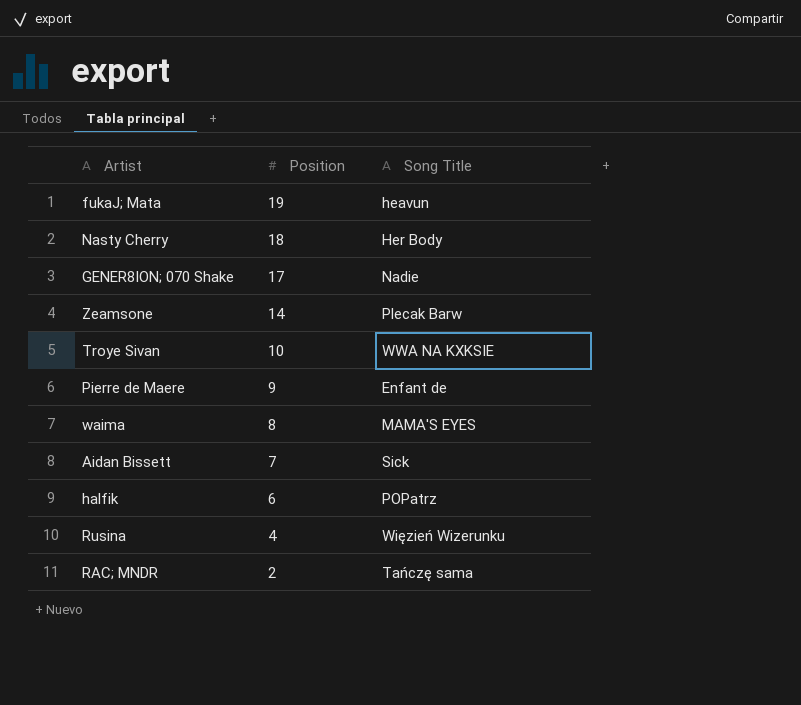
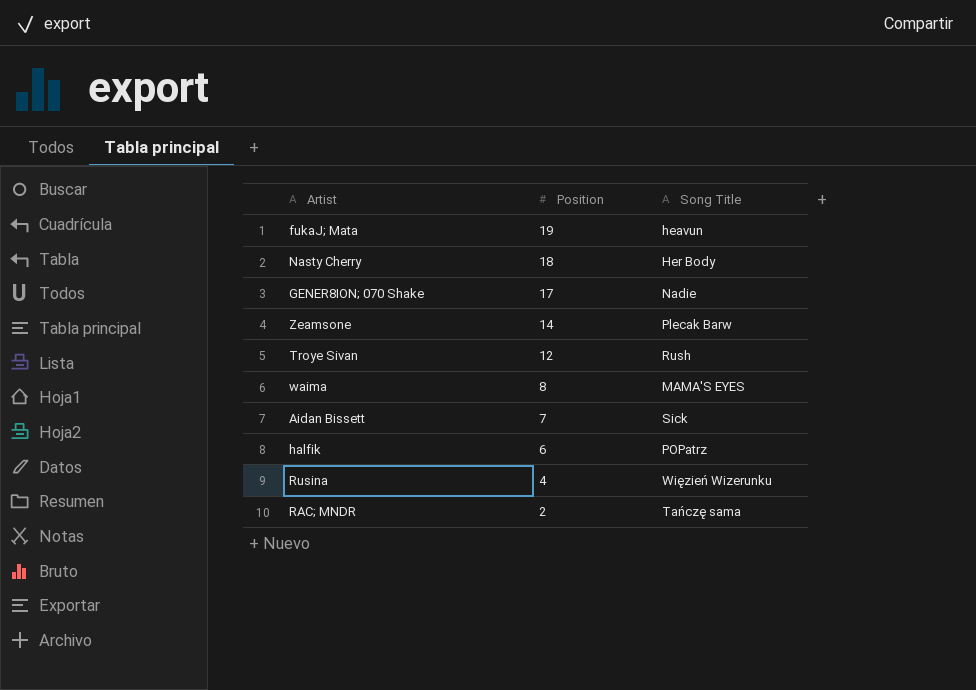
row Pierre de Maere: 9 | Enfant de -> none
Troye Sivan | Position: 10 -> 12
Troye Sivan | Song Title: WWA NA KXKSIE -> Rush

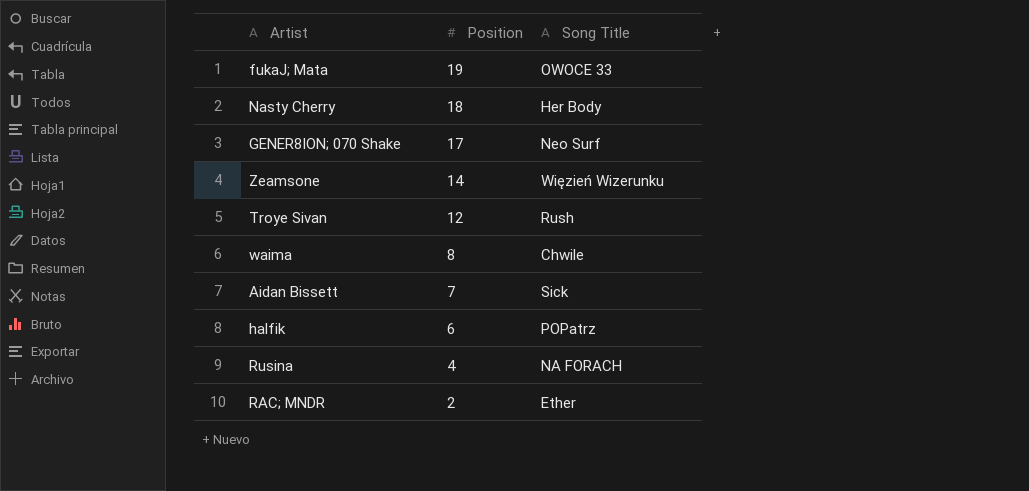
fukaJ; Mata | Song Title: heavun -> OWOCE 33
GENER8ION; 070 Shake | Song Title: Nadie -> Neo Surf
Zeamsone | Song Title: Plecak Barw -> Więzień Wizerunku
waima | Song Title: MAMA'S EYES -> Chwile
Rusina | Song Title: Więzień Wizerunku -> NA FORACH
RAC; MNDR | Song Title: Tańczę sama -> Ether

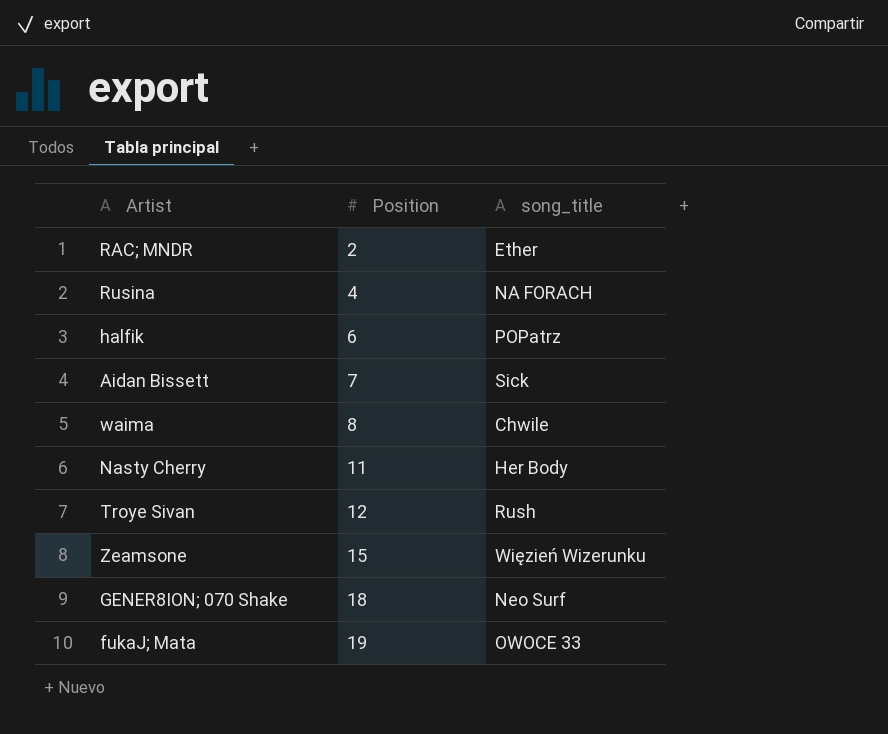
row order: Position descending -> Position ascending
column name: Song Title -> song_title
Nasty Cherry | Position: 18 -> 11
Zeamsone | Position: 14 -> 15
GENER8ION; 070 Shake | Position: 17 -> 18

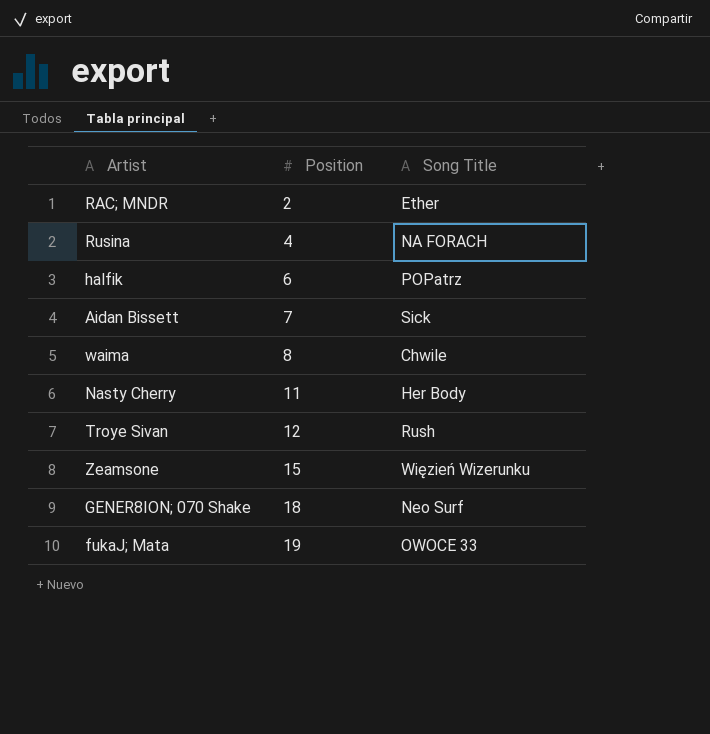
column name: song_title -> Song Title

